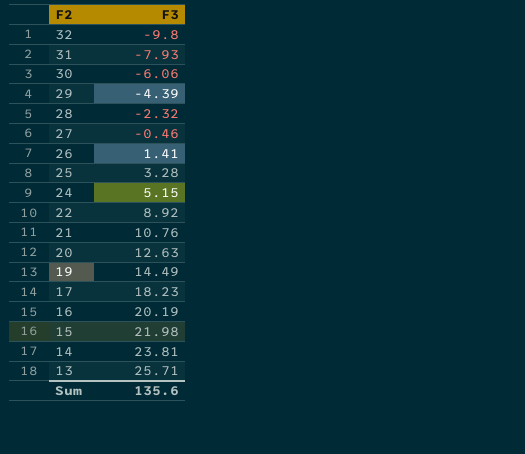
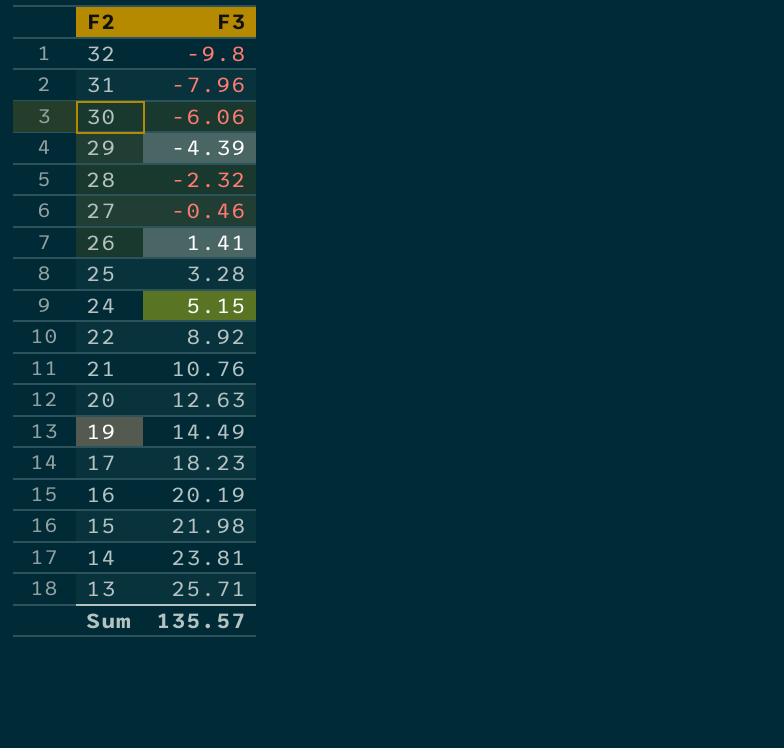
31 | F3: -7.93 -> -7.96
Sum | F3: 135.6 -> 135.57

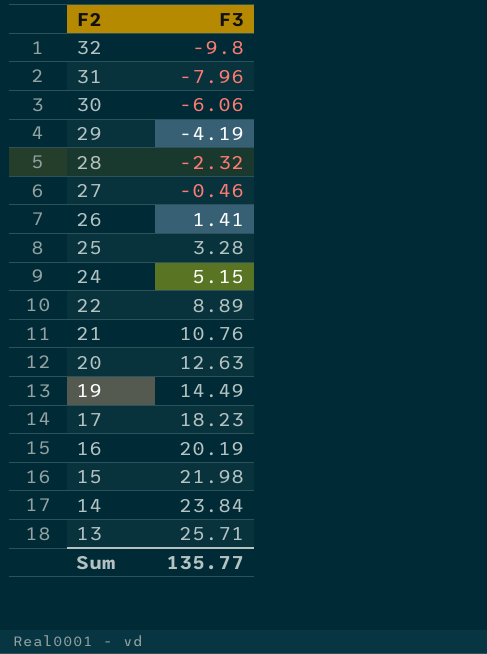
29 | F3: -4.39 -> -4.19
22 | F3: 8.92 -> 8.89
14 | F3: 23.81 -> 23.84
Sum | F3: 135.57 -> 135.77

